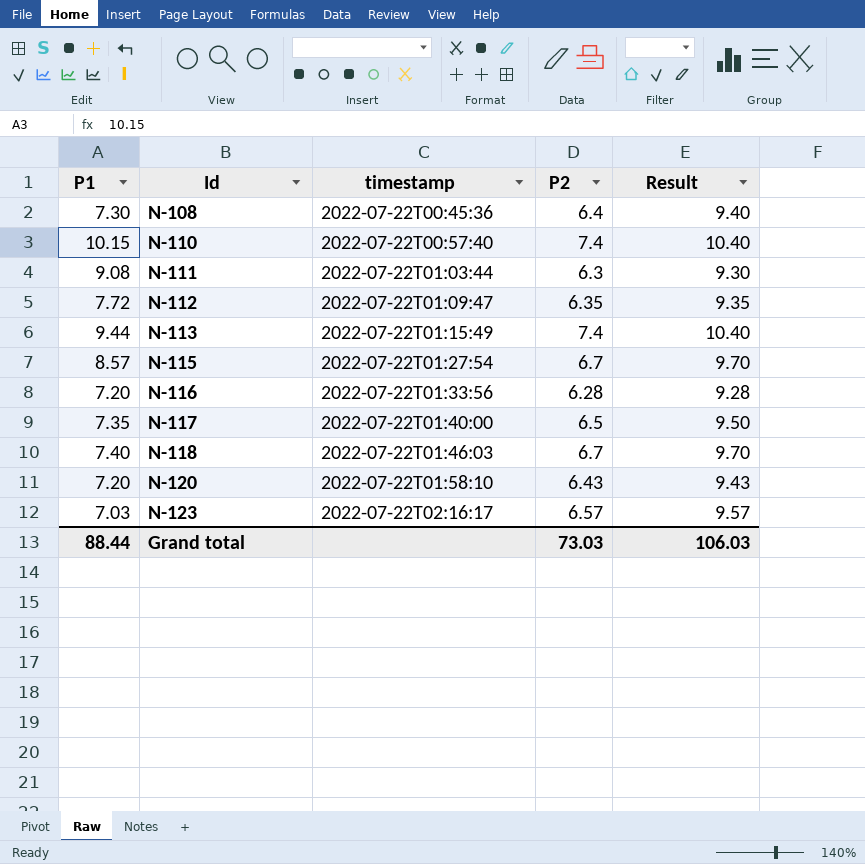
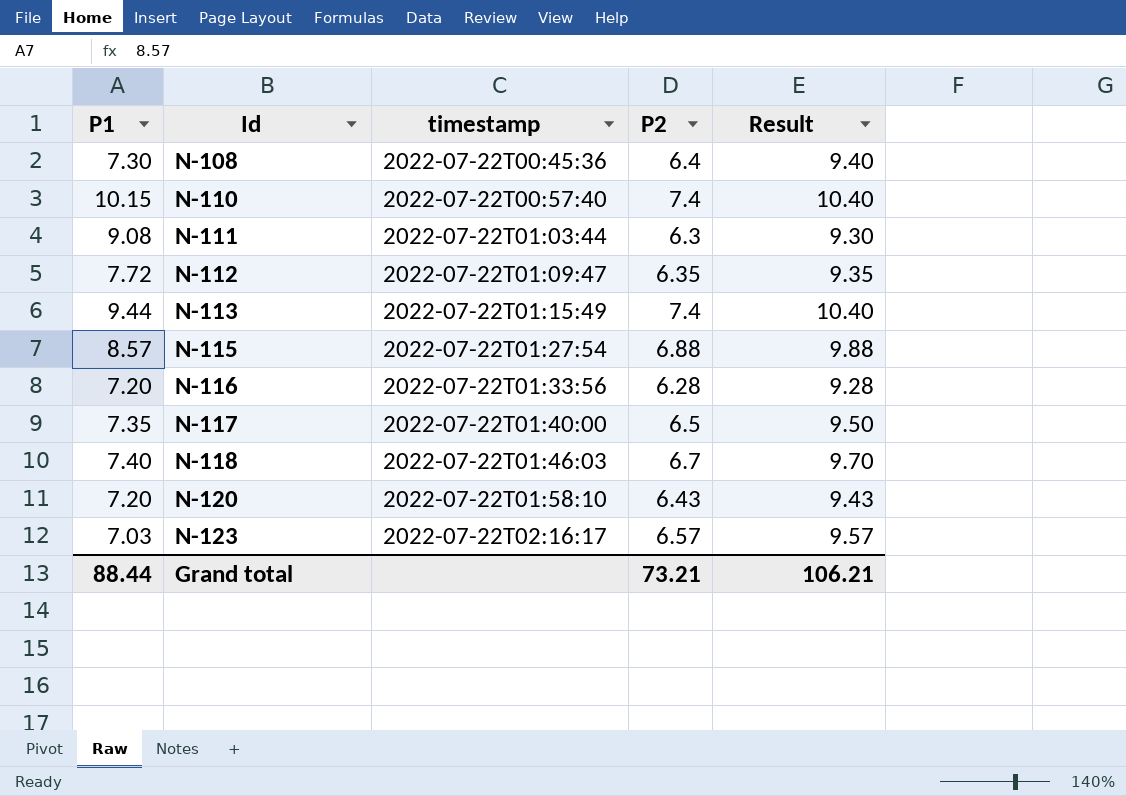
N-115 | P2: 6.7 -> 6.88
N-115 | Result: 9.70 -> 9.88
Grand total | P2: 73.03 -> 73.21
Grand total | Result: 106.03 -> 106.21

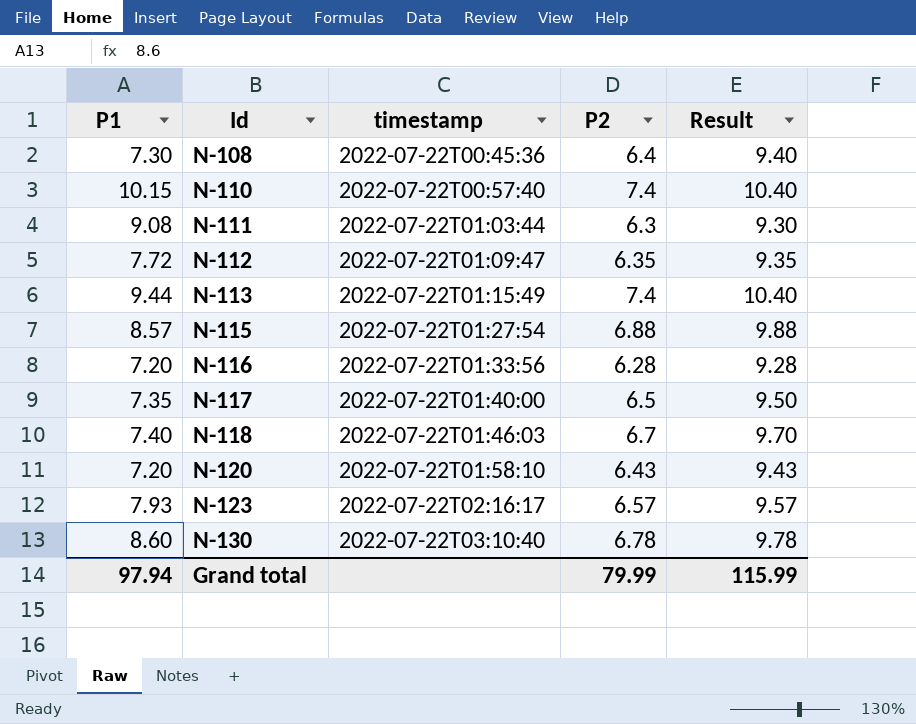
N-123 | P1: 7.03 -> 7.93
row N-130: none -> 8.60 | 2022-07-22T03:10:40 | 6.78 | 9.78
Grand total | P1: 88.44 -> 97.94
Grand total | P2: 73.21 -> 79.99
Grand total | Result: 106.21 -> 115.99

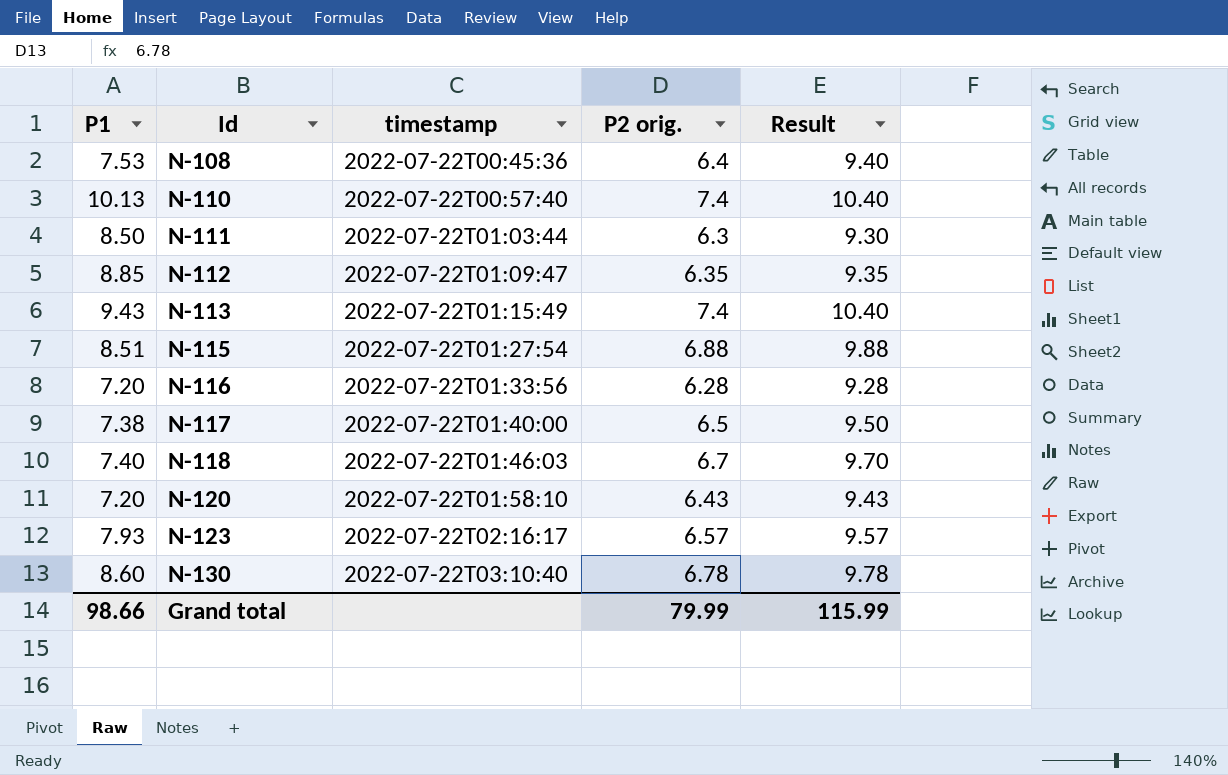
column name: P2 -> P2 orig.
N-108 | P1: 7.30 -> 7.53
N-110 | P1: 10.15 -> 10.13
N-111 | P1: 9.08 -> 8.50
N-112 | P1: 7.72 -> 8.85
N-113 | P1: 9.44 -> 9.43
N-115 | P1: 8.57 -> 8.51
N-117 | P1: 7.35 -> 7.38
Grand total | P1: 97.94 -> 98.66

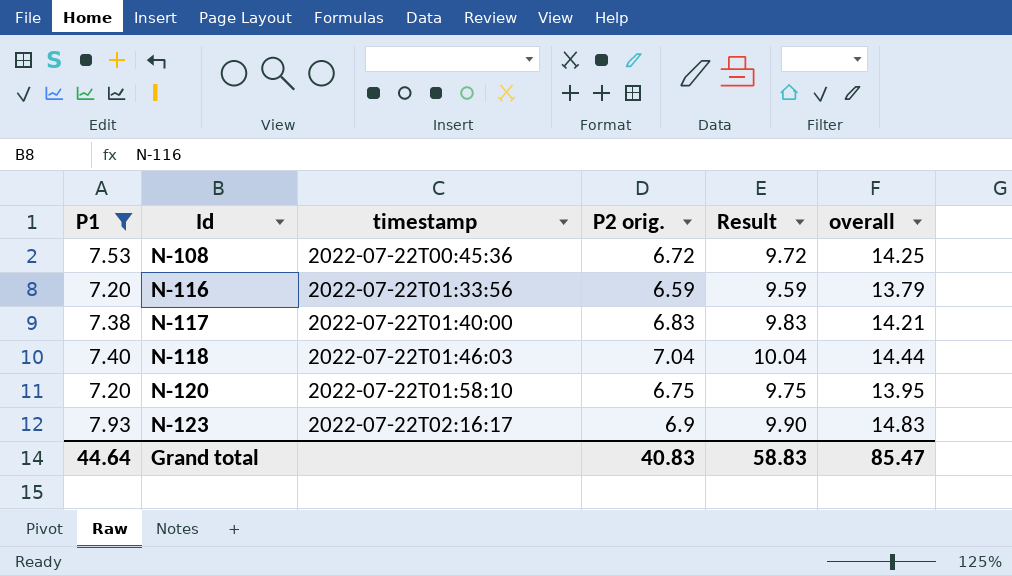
filter: none -> P1 <= 7.93
column overall | formula: none -> [P1] + [P2 orig.]
N-108 | P2 orig.: 6.4 -> 6.72
N-108 | Result: 9.40 -> 9.72
N-116 | P2 orig.: 6.28 -> 6.59
N-116 | Result: 9.28 -> 9.59
N-117 | P2 orig.: 6.5 -> 6.83
N-117 | Result: 9.50 -> 9.83
N-118 | P2 orig.: 6.7 -> 7.04
N-118 | Result: 9.70 -> 10.04
N-120 | P2 orig.: 6.43 -> 6.75
N-120 | Result: 9.43 -> 9.75
N-123 | P2 orig.: 6.57 -> 6.9
N-123 | Result: 9.57 -> 9.90
Grand total | P1: 98.66 -> 44.64
Grand total | P2 orig.: 79.99 -> 40.83
Grand total | Result: 115.99 -> 58.83

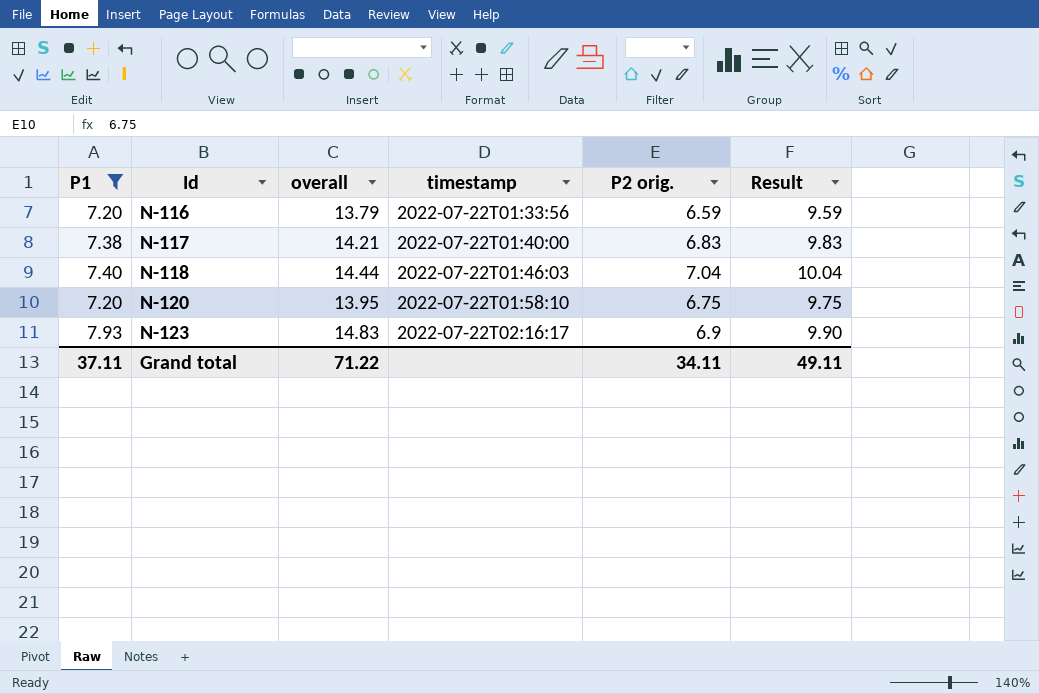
column overall | position: 6 -> 3
row N-108: 7.53 | 2022-07-22T00:45:36 | 6.72 | 9.72 | 14.25 -> none
Grand total | P1: 44.64 -> 37.11
Grand total | overall: 85.47 -> 71.22
Grand total | P2 orig.: 40.83 -> 34.11
Grand total | Result: 58.83 -> 49.11

